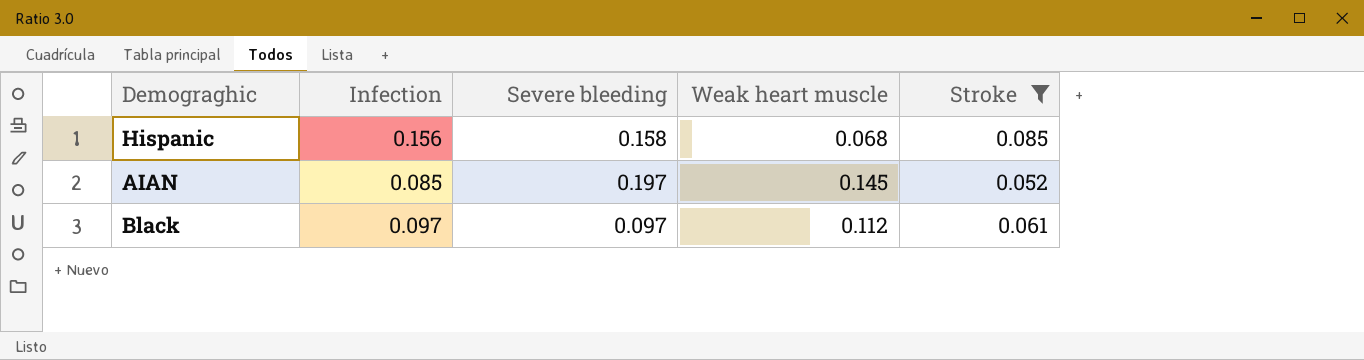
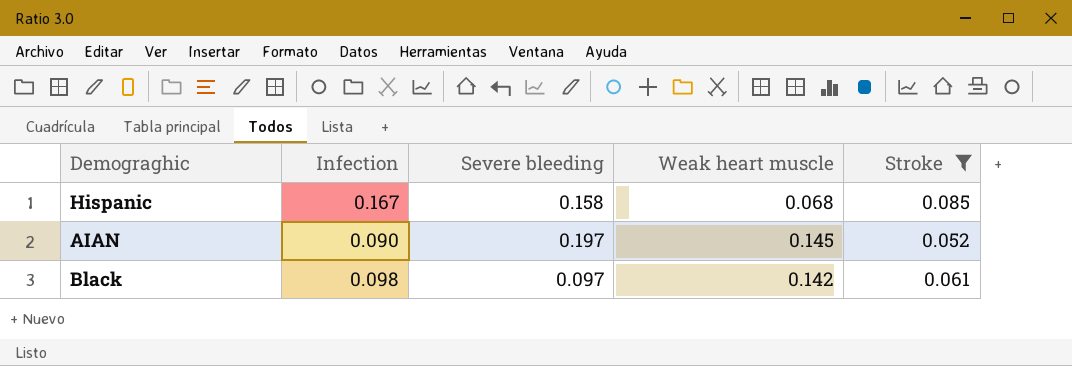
Hispanic | Infection: 0.156 -> 0.167
AIAN | Infection: 0.085 -> 0.090
Black | Infection: 0.097 -> 0.098
Black | Weak heart muscle: 0.112 -> 0.142

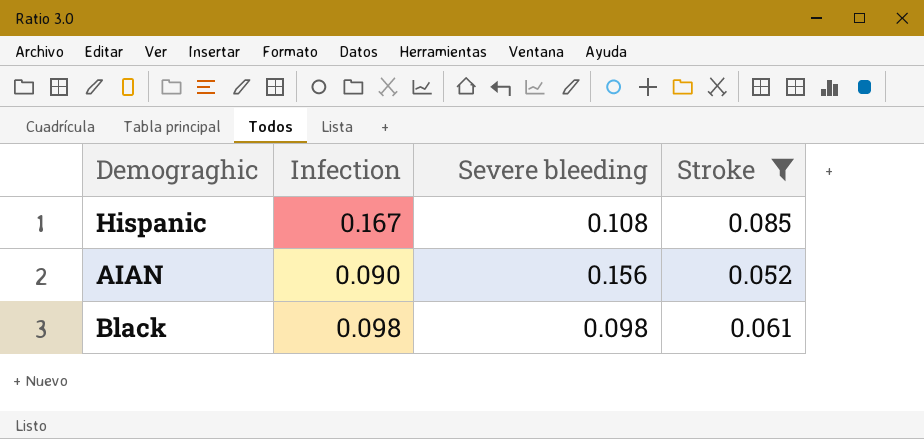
column Weak heart muscle | position: 4 -> none
Hispanic | Severe bleeding: 0.158 -> 0.108
AIAN | Severe bleeding: 0.197 -> 0.156
Black | Severe bleeding: 0.097 -> 0.098

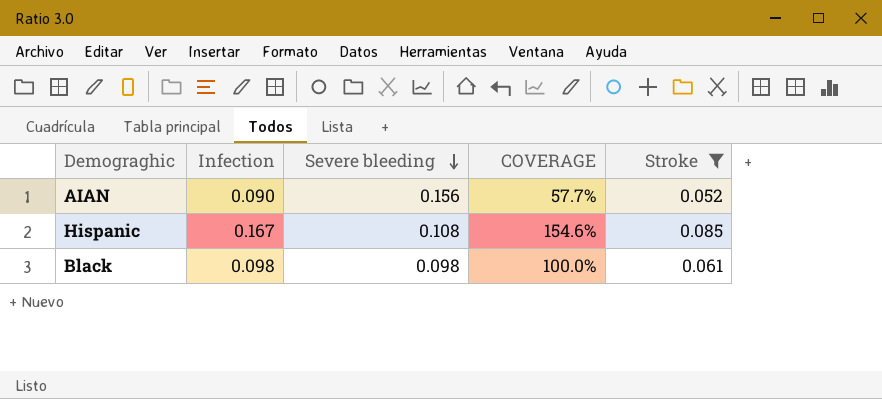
row order: none -> Severe bleeding descending
column COVERAGE | formula: none -> [Infection] / [Severe bleeding]

